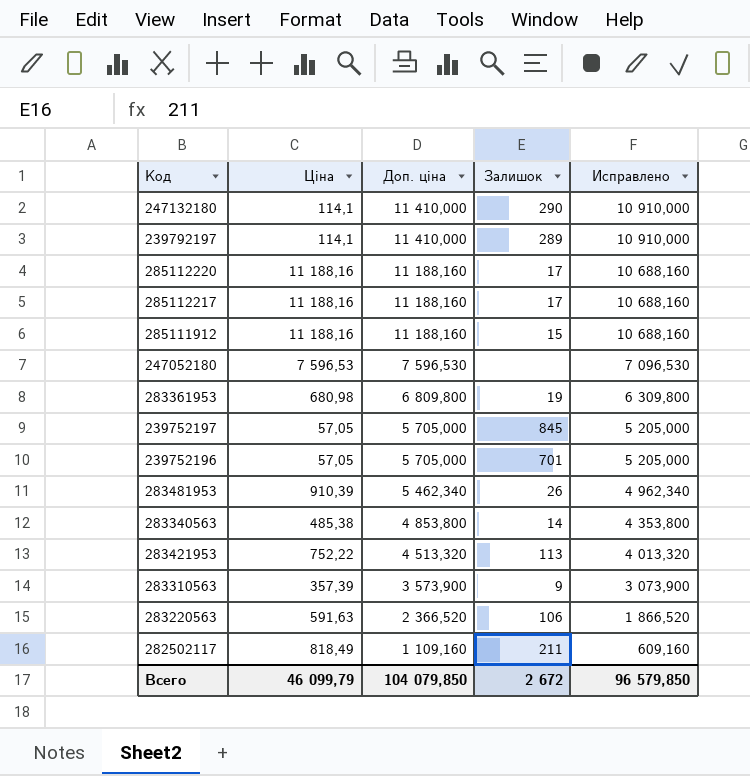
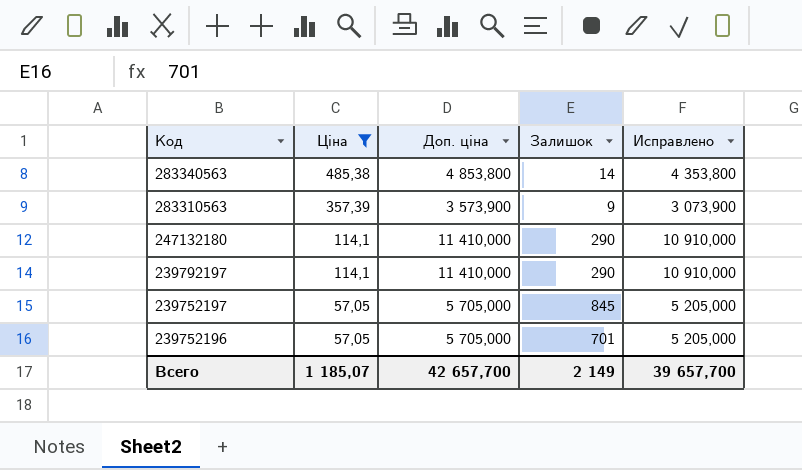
filter: none -> Ціна <= 485,38
row order: Доп. ціна descending -> Код descending
239792197 | Залишок: 289 -> 290
Всего | Ціна: 46 099,79 -> 1 185,07
Всего | Доп. ціна: 104 079,850 -> 42 657,700
Всего | Залишок: 2 672 -> 2 149
Всего | Исправлено: 96 579,850 -> 39 657,700

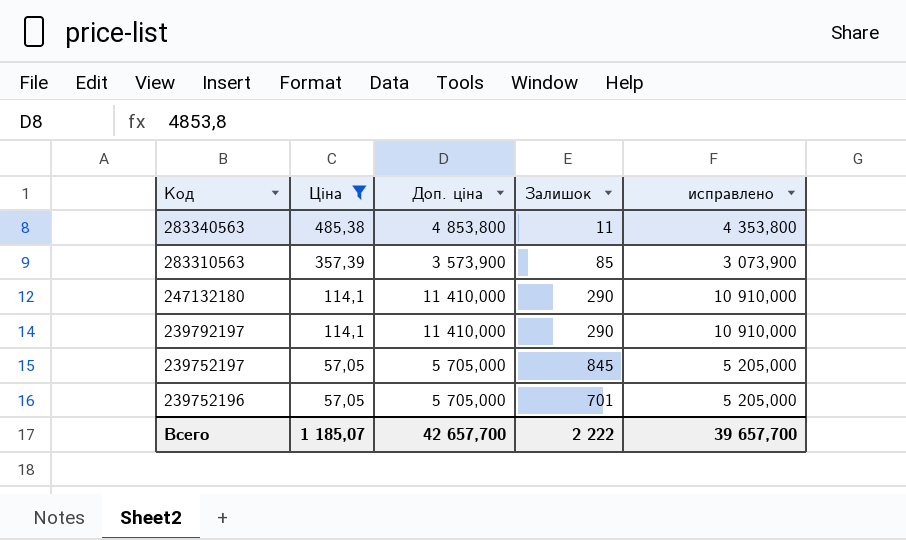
column name: Исправлено -> исправлено
283340563 | Залишок: 14 -> 11
283310563 | Залишок: 9 -> 85
Всего | Залишок: 2 149 -> 2 222

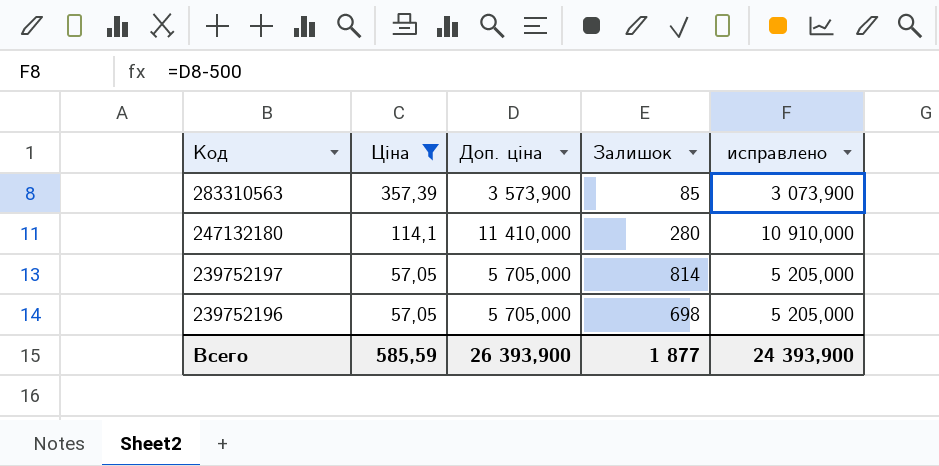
row 283340563: 485,38 | 4 853,800 | 11 | 4 353,800 -> none
row 239792197: 114,1 | 11 410,000 | 290 | 10 910,000 -> none
247132180 | Залишок: 290 -> 280
239752197 | Залишок: 845 -> 814
239752196 | Залишок: 701 -> 698
Всего | Ціна: 1 185,07 -> 585,59
Всего | Доп. ціна: 42 657,700 -> 26 393,900
Всего | Залишок: 2 222 -> 1 877
Всего | исправлено: 39 657,700 -> 24 393,900

